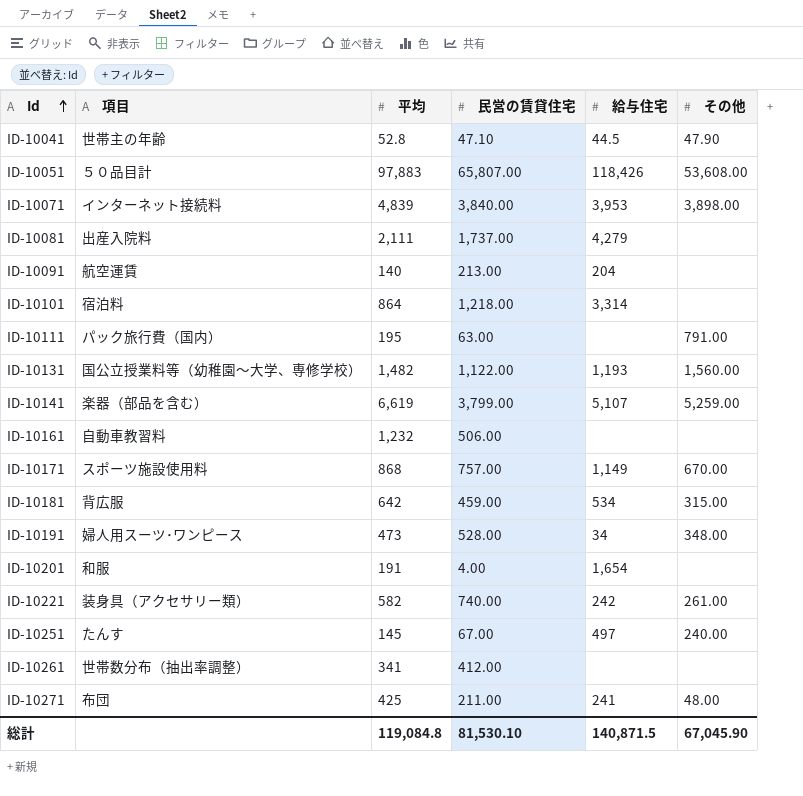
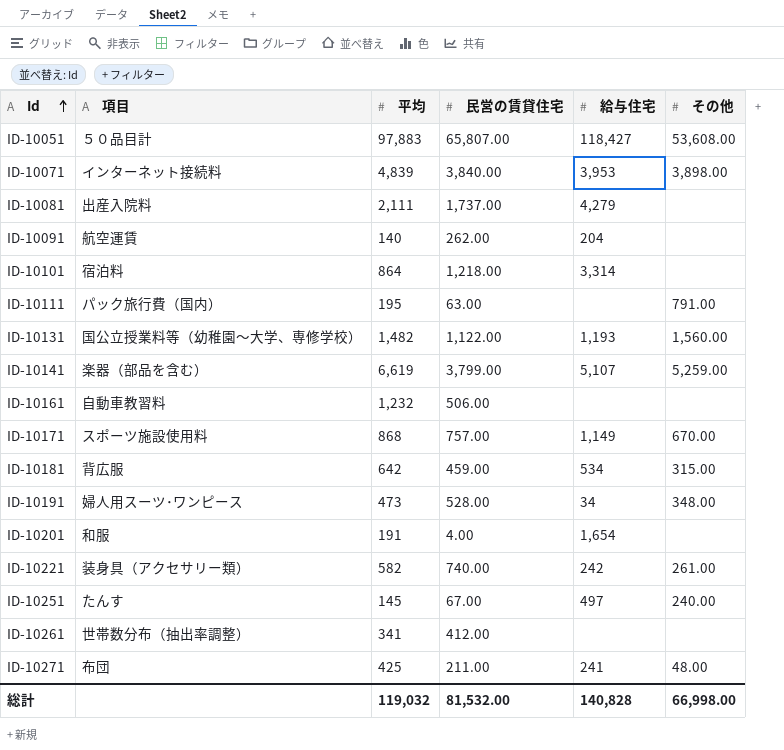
row ID-10041: 世帯主の年齢 | 52.8 | 47.10 | 44.5 | 47.90 -> none
ID-10051 | 給与住宅: 118,426 -> 118,427
ID-10091 | 民営の賃貸住宅: 213.00 -> 262.00
総計 | 平均: 119,084.8 -> 119,032
総計 | 民営の賃貸住宅: 81,530.10 -> 81,532.00
総計 | 給与住宅: 140,871.5 -> 140,828
総計 | その他: 67,045.90 -> 66,998.00

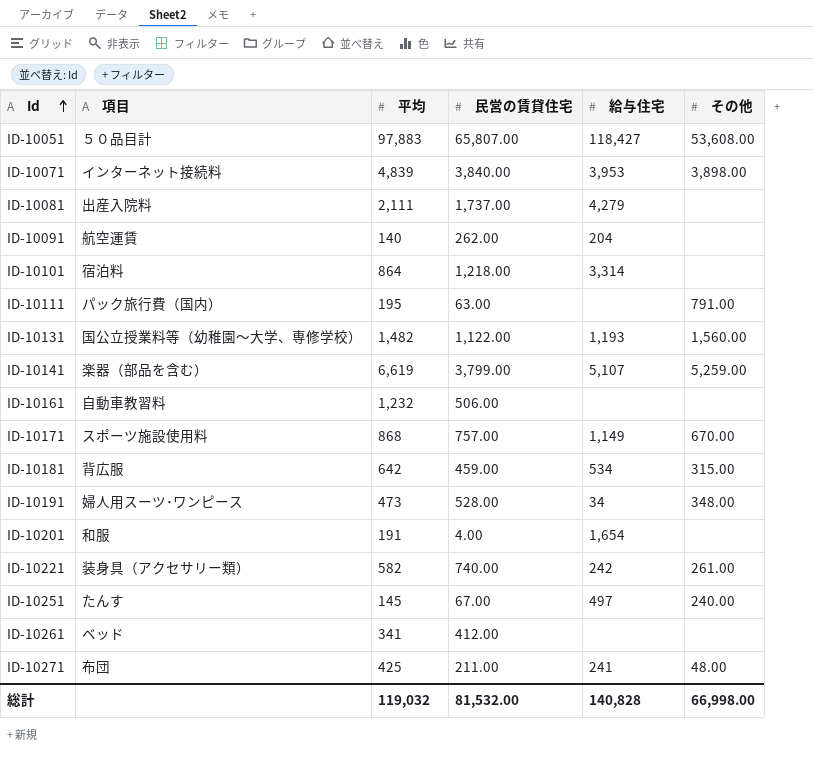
ID-10261 | 項目: 世帯数分布（抽出率調整） -> ベッド

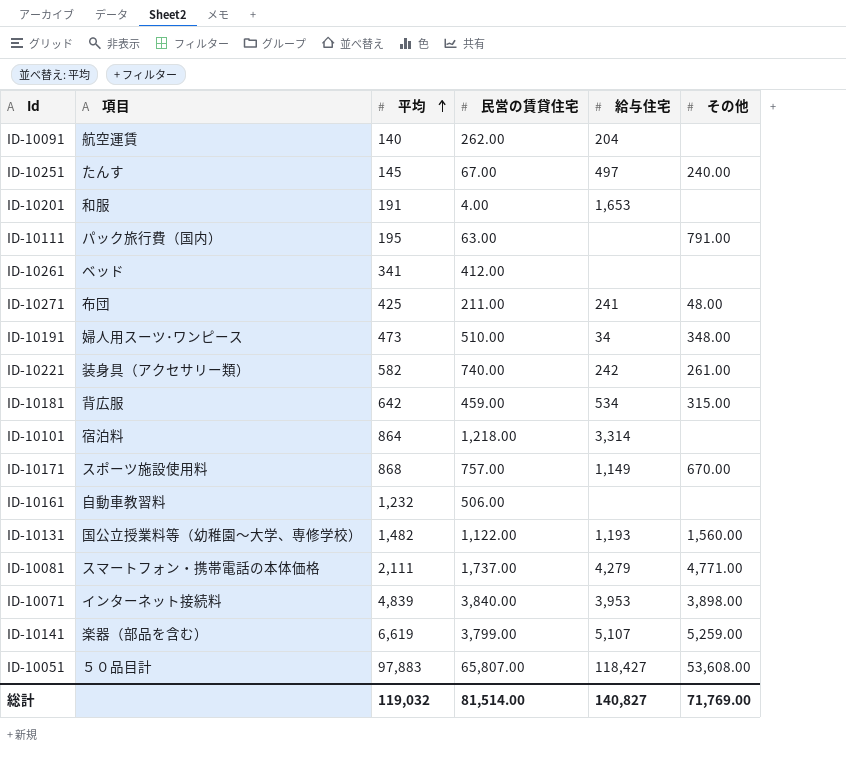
row order: Id ascending -> 平均 ascending
ID-10201 | 給与住宅: 1,654 -> 1,653
ID-10191 | 民営の賃貸住宅: 528.00 -> 510.00
ID-10081 | 項目: 出産入院料 -> スマートフォン・携帯電話の本体価格
ID-10081 | その他: none -> 4,771.00
総計 | 民営の賃貸住宅: 81,532.00 -> 81,514.00
総計 | 給与住宅: 140,828 -> 140,827
総計 | その他: 66,998.00 -> 71,769.00

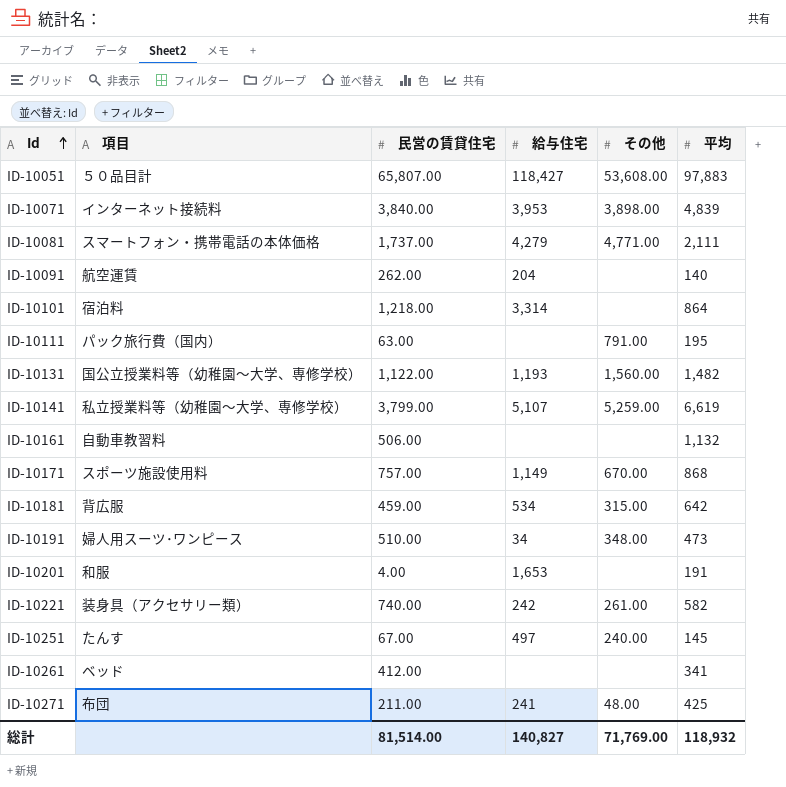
row order: 平均 ascending -> Id ascending
column 平均 | position: 3 -> 6
ID-10141 | 項目: 楽器（部品を含む） -> 私立授業料等（幼稚園～大学、専修学校）
ID-10161 | 平均: 1,232 -> 1,132
総計 | 平均: 119,032 -> 118,932

